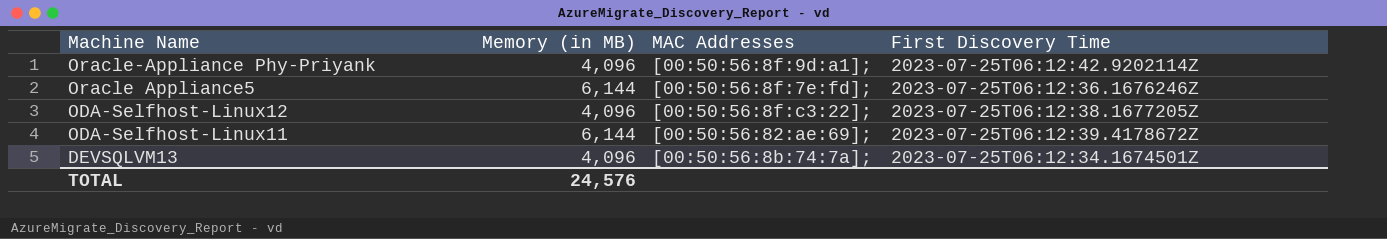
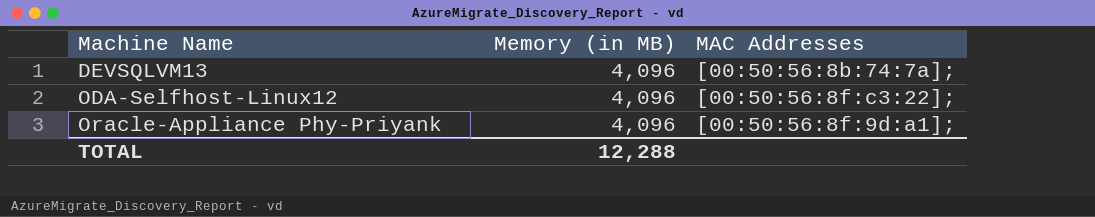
row order: Machine Name descending -> Machine Name ascending
column First Discovery Time | position: 4 -> none
row Oracle Appliance5: 6,144 | [00:50:56:8f:7e:fd]; | 2023-07-25T06:12:36.1676246Z -> none
row ODA-Selfhost-Linux11: 6,144 | [00:50:56:82:ae:69]; | 2023-07-25T06:12:39.4178672Z -> none
TOTAL | Memory (in MB): 24,576 -> 12,288

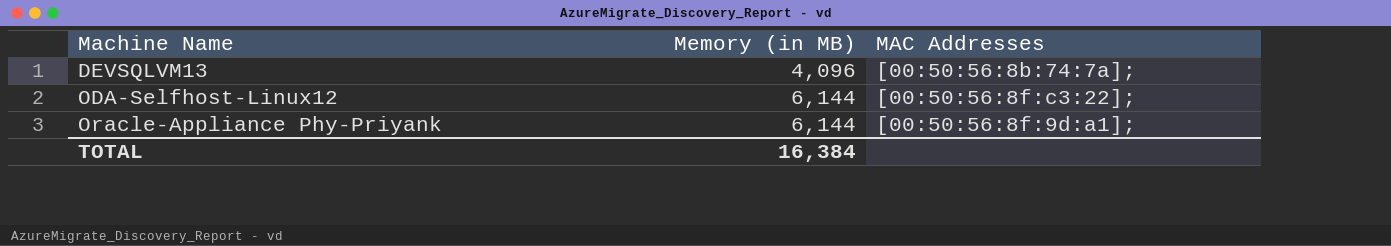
ODA-Selfhost-Linux12 | Memory (in MB): 4,096 -> 6,144
Oracle-Appliance Phy-Priyank | Memory (in MB): 4,096 -> 6,144
TOTAL | Memory (in MB): 12,288 -> 16,384

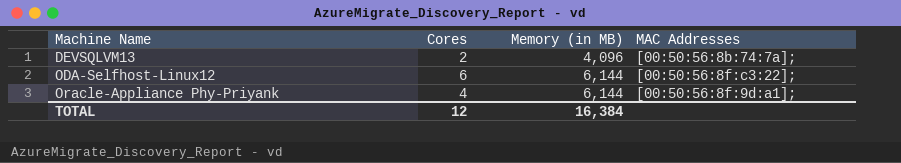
column Cores | position: none -> 2

